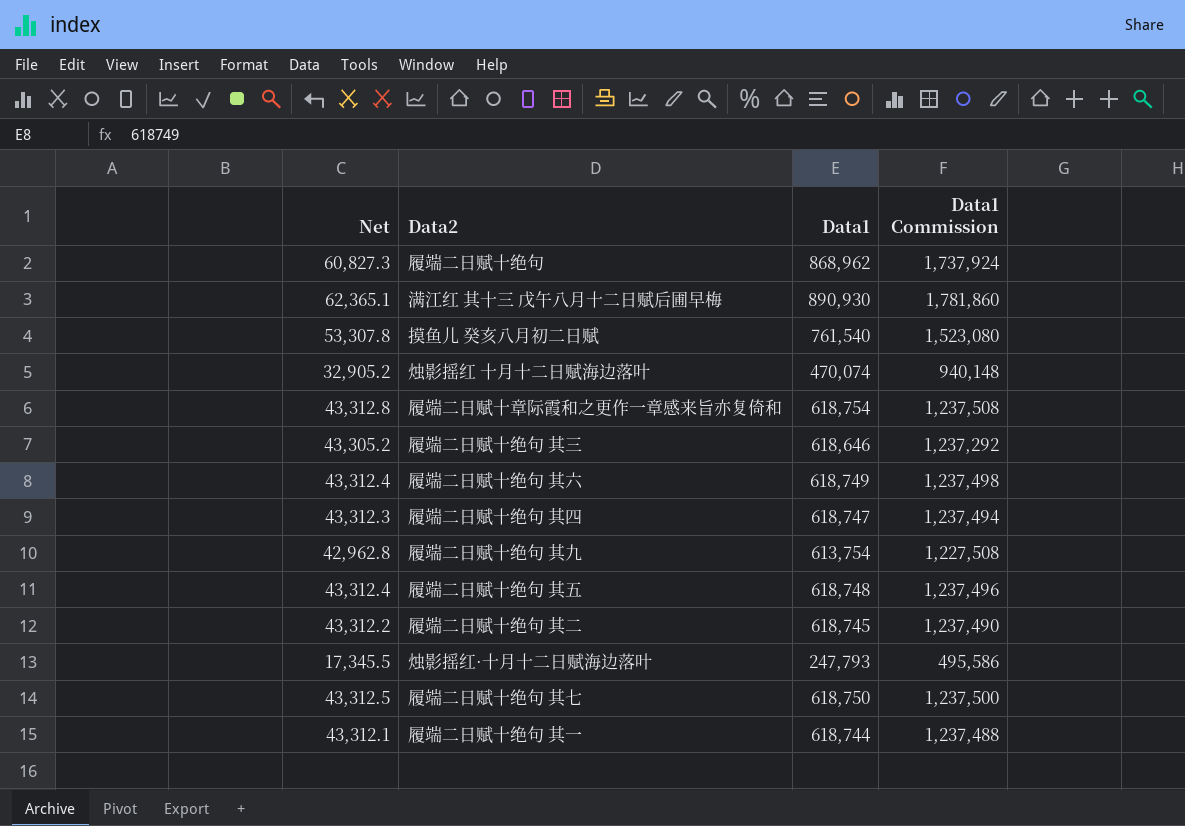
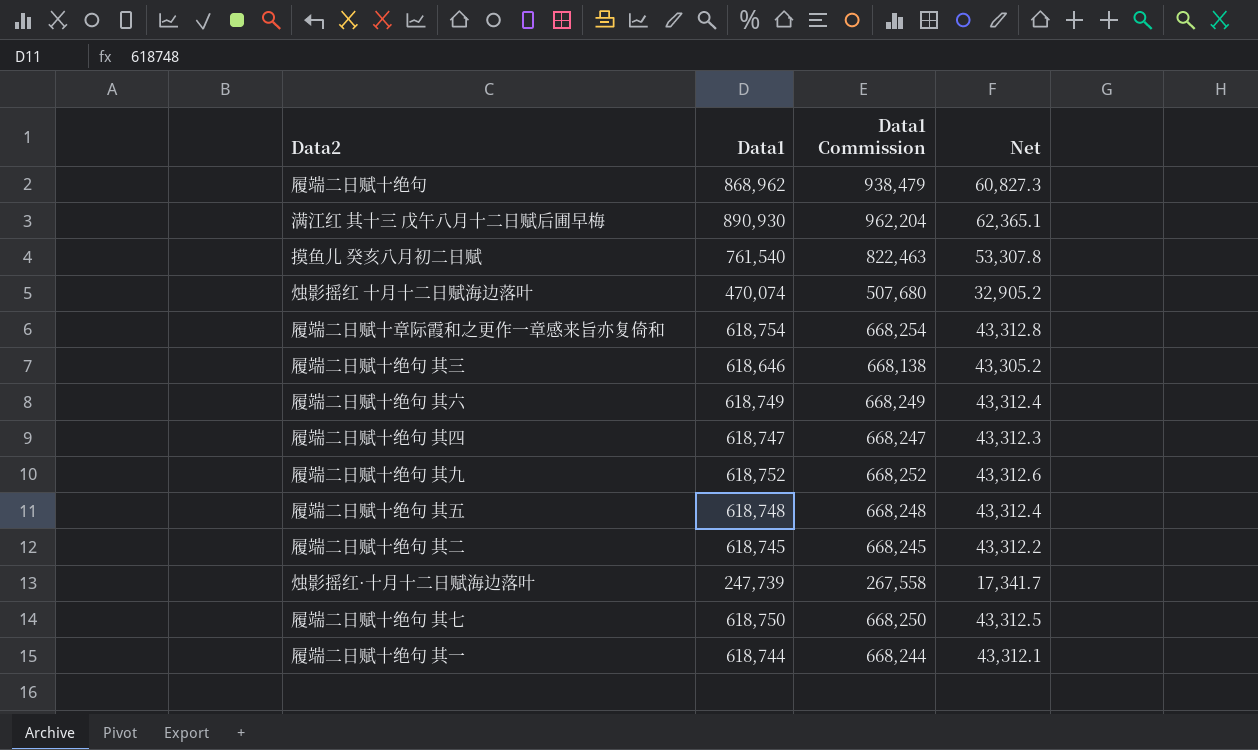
column Data1 Commission | formula: [Data1] * 2 -> [Data1] * 1.08
column Net | position: 1 -> 4
履端二日赋十绝句 其九 | Data1: 613,754 -> 618,752
履端二日赋十绝句 其九 | Net: 42,962.8 -> 43,312.6
烛影摇红·十月十二日赋海边落叶 | Data1: 247,793 -> 247,739
烛影摇红·十月十二日赋海边落叶 | Net: 17,345.5 -> 17,341.7

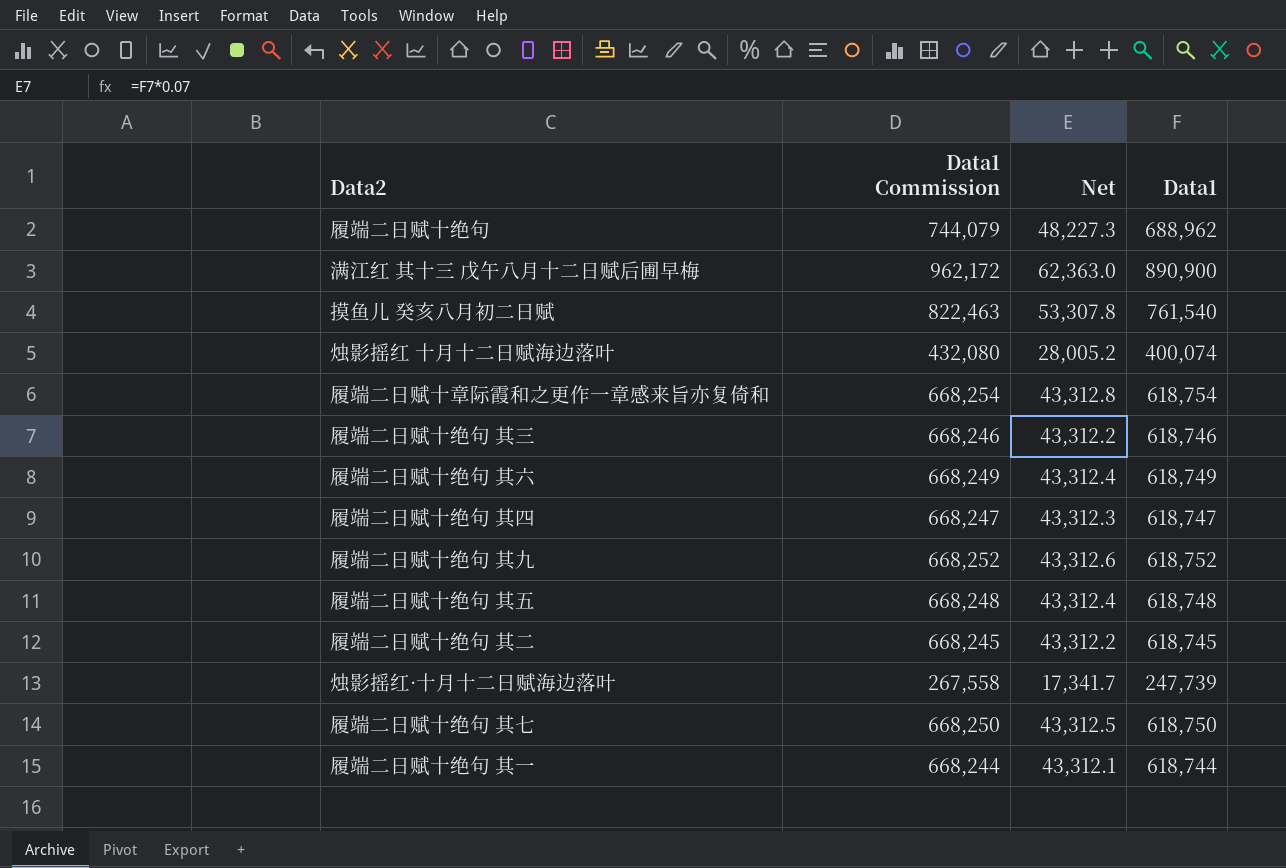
column Data1 | position: 2 -> 4
履端二日赋十绝句 | Data1 Commission: 938,479 -> 744,079
履端二日赋十绝句 | Net: 60,827.3 -> 48,227.3
履端二日赋十绝句 | Data1: 868,962 -> 688,962
满江红 其十三 戊午八月十二日赋后圃早梅 | Data1 Commission: 962,204 -> 962,172
满江红 其十三 戊午八月十二日赋后圃早梅 | Net: 62,365.1 -> 62,363.0
满江红 其十三 戊午八月十二日赋后圃早梅 | Data1: 890,930 -> 890,900
烛影摇红 十月十二日赋海边落叶 | Data1 Commission: 507,680 -> 432,080
烛影摇红 十月十二日赋海边落叶 | Net: 32,905.2 -> 28,005.2
烛影摇红 十月十二日赋海边落叶 | Data1: 470,074 -> 400,074
履端二日赋十绝句 其三 | Data1 Commission: 668,138 -> 668,246
履端二日赋十绝句 其三 | Net: 43,305.2 -> 43,312.2
履端二日赋十绝句 其三 | Data1: 618,646 -> 618,746

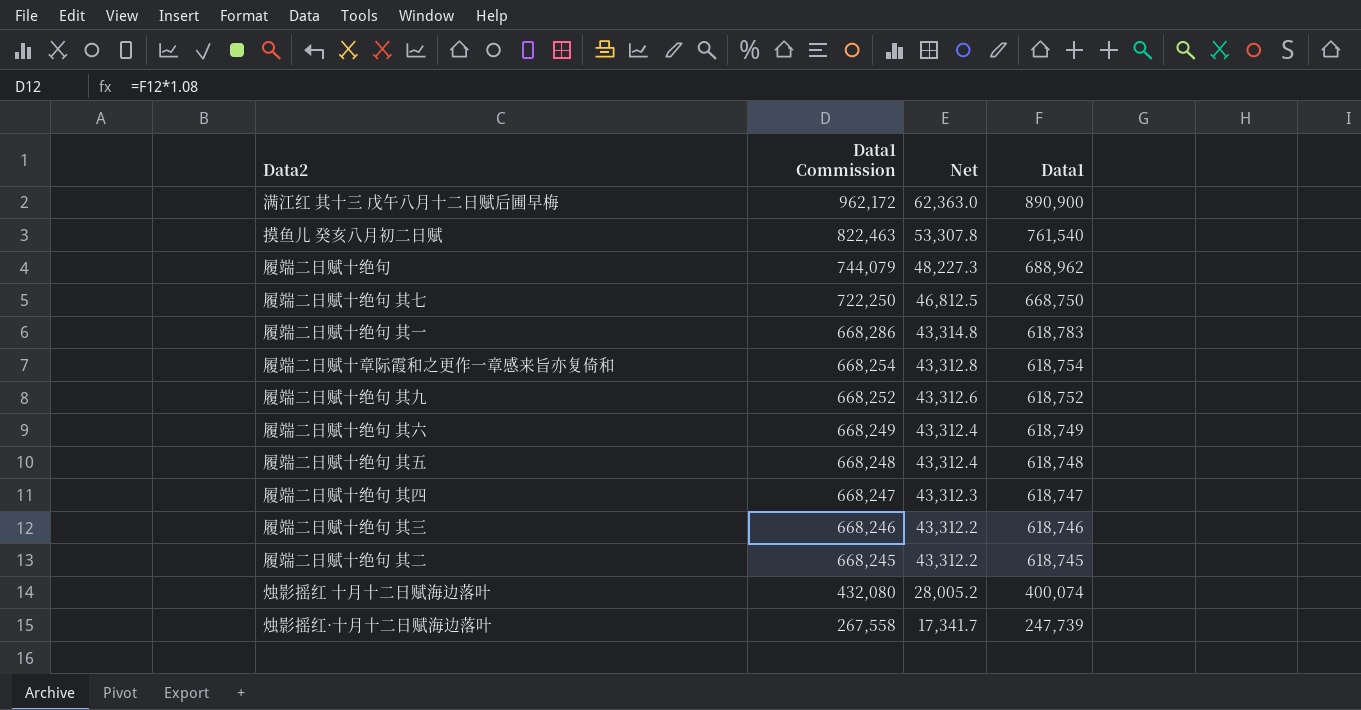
row order: none -> Data1 Commission descending
履端二日赋十绝句 其七 | Data1 Commission: 668,250 -> 722,250
履端二日赋十绝句 其七 | Net: 43,312.5 -> 46,812.5
履端二日赋十绝句 其七 | Data1: 618,750 -> 668,750
履端二日赋十绝句 其一 | Data1 Commission: 668,244 -> 668,286
履端二日赋十绝句 其一 | Net: 43,312.1 -> 43,314.8
履端二日赋十绝句 其一 | Data1: 618,744 -> 618,783

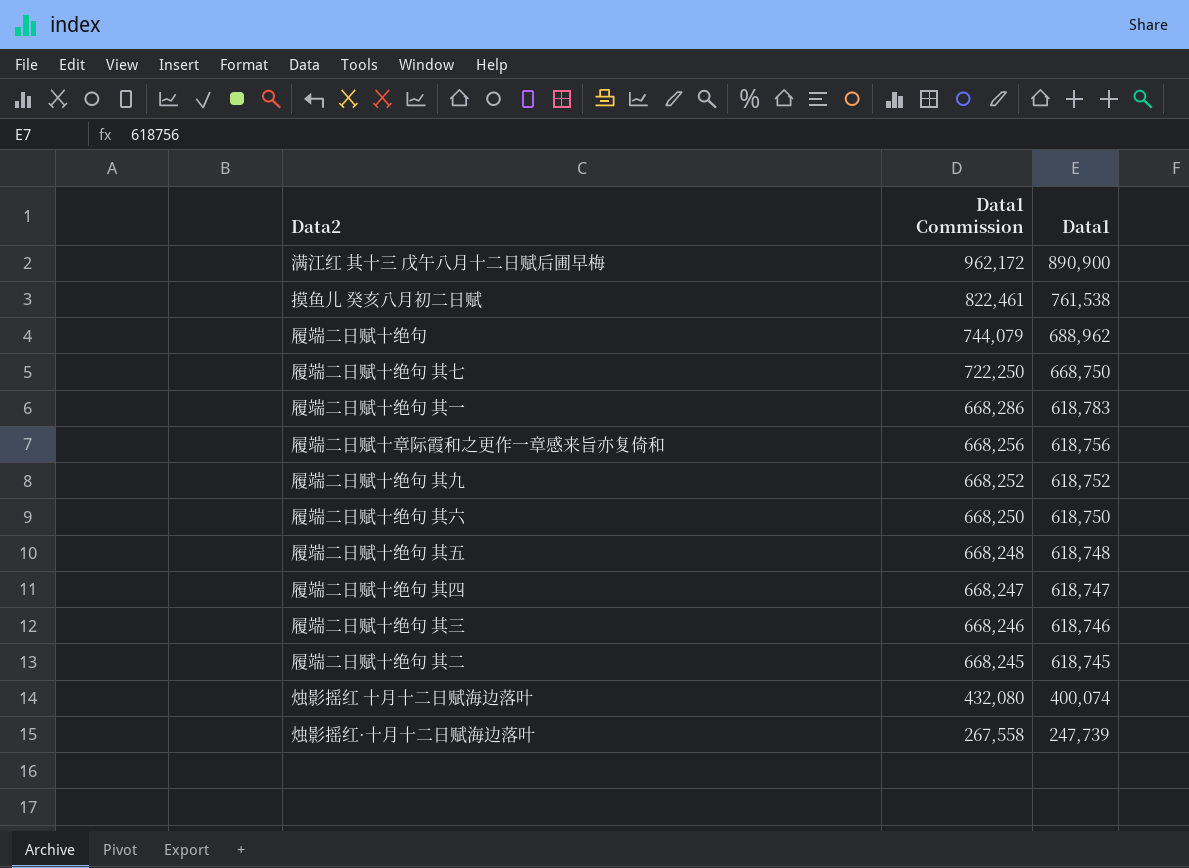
column Net | formula: [Data1] * 0.07 -> none
摸鱼儿 癸亥八月初二日赋 | Data1 Commission: 822,463 -> 822,461
摸鱼儿 癸亥八月初二日赋 | Data1: 761,540 -> 761,538
履端二日赋十章际霞和之更作一章感来旨亦复倚和 | Data1 Commission: 668,254 -> 668,256
履端二日赋十章际霞和之更作一章感来旨亦复倚和 | Data1: 618,754 -> 618,756
履端二日赋十绝句 其六 | Data1 Commission: 668,249 -> 668,250
履端二日赋十绝句 其六 | Data1: 618,749 -> 618,750

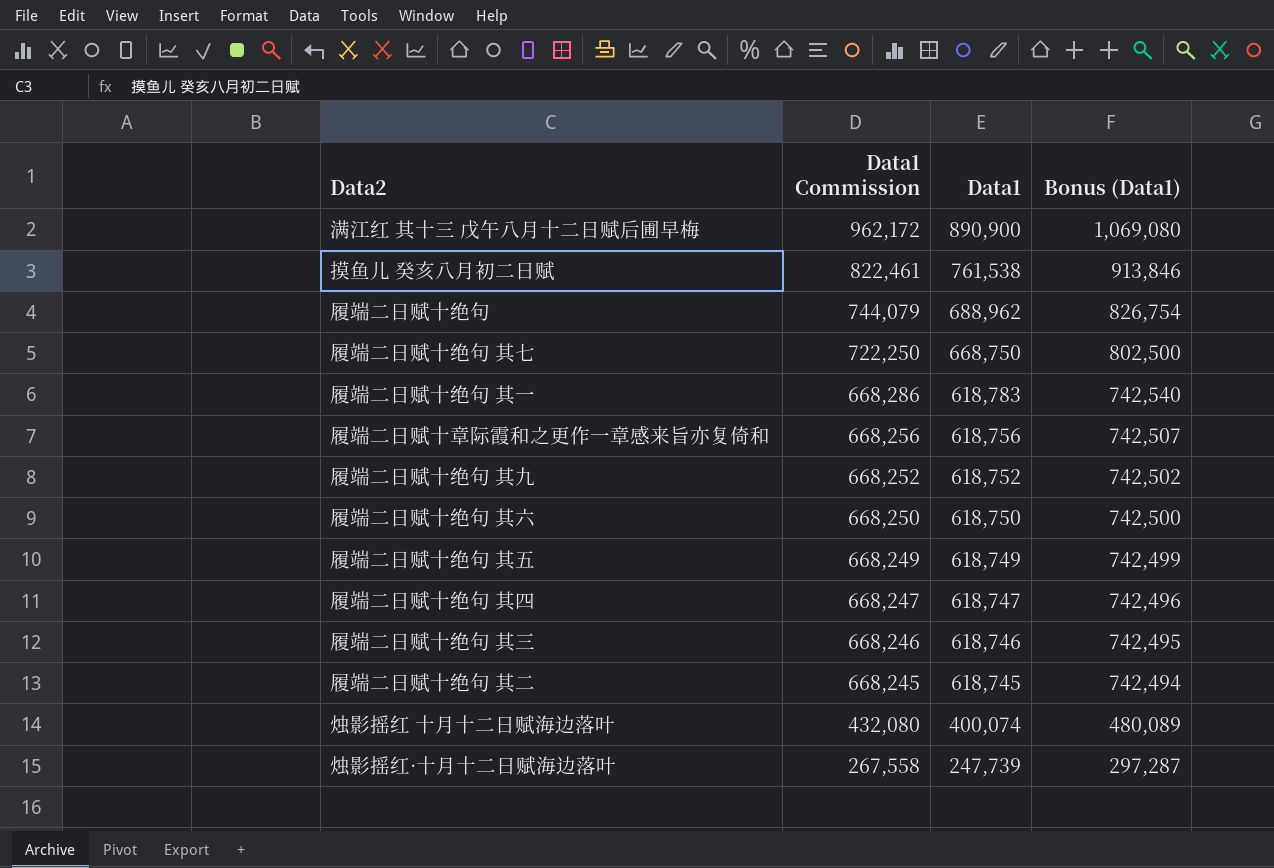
column Bonus (Data1) | formula: none -> [Data1] * 1.2
履端二日赋十绝句 其五 | Data1 Commission: 668,248 -> 668,249
履端二日赋十绝句 其五 | Data1: 618,748 -> 618,749

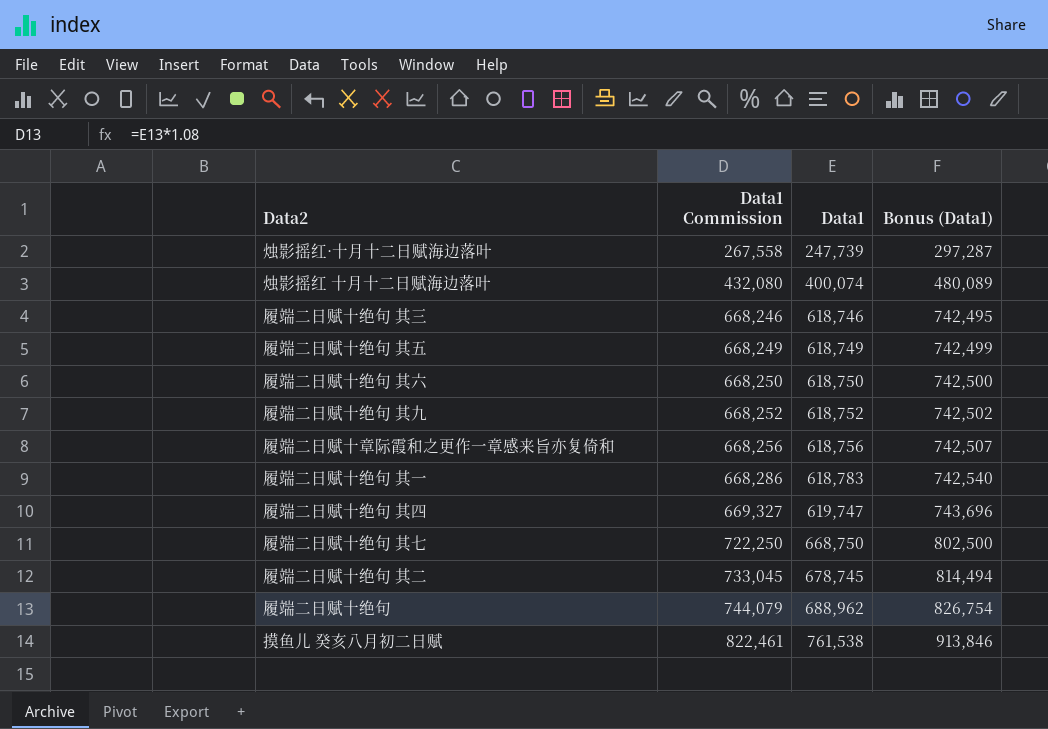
row order: Data1 Commission descending -> Data1 Commission ascending
row 满江红 其十三 戊午八月十二日赋后圃早梅: 962,172 | 890,900 | 1,069,080 -> none
履端二日赋十绝句 其四 | Data1 Commission: 668,247 -> 669,327
履端二日赋十绝句 其四 | Data1: 618,747 -> 619,747
履端二日赋十绝句 其四 | Bonus (Data1): 742,496 -> 743,696
履端二日赋十绝句 其二 | Data1 Commission: 668,245 -> 733,045
履端二日赋十绝句 其二 | Data1: 618,745 -> 678,745
履端二日赋十绝句 其二 | Bonus (Data1): 742,494 -> 814,494

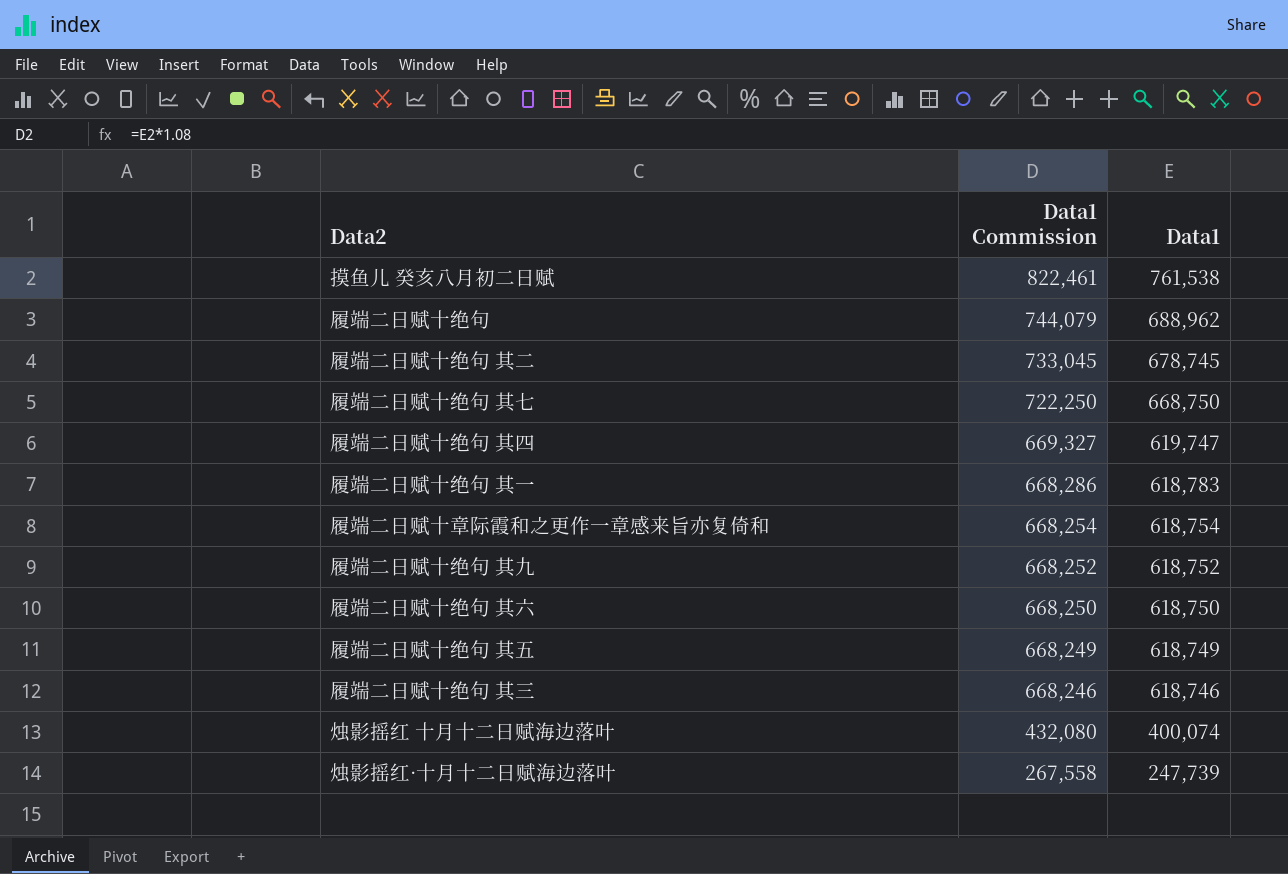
row order: Data1 Commission ascending -> Data1 Commission descending
column Bonus (Data1) | formula: [Data1] * 1.2 -> none
履端二日赋十章际霞和之更作一章感来旨亦复倚和 | Data1 Commission: 668,256 -> 668,254
履端二日赋十章际霞和之更作一章感来旨亦复倚和 | Data1: 618,756 -> 618,754

